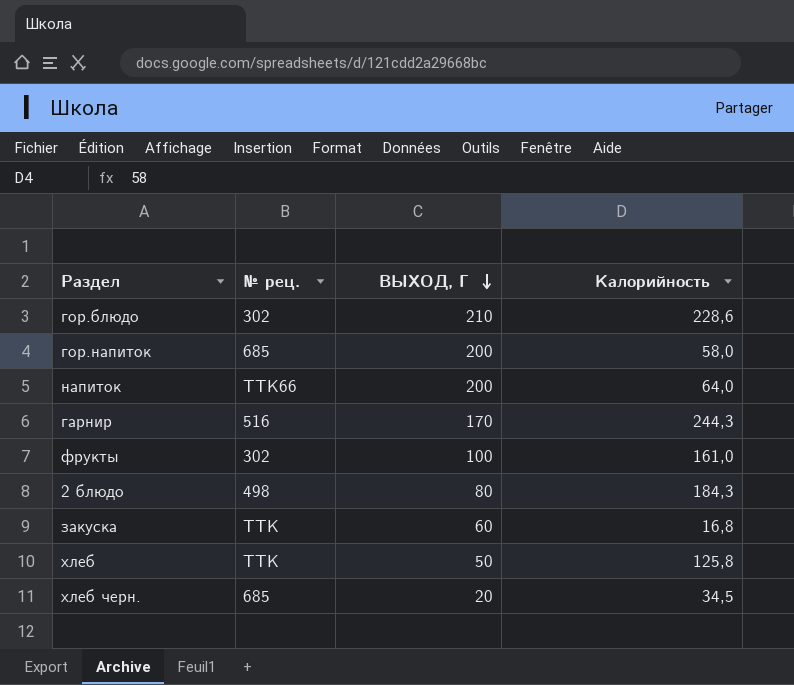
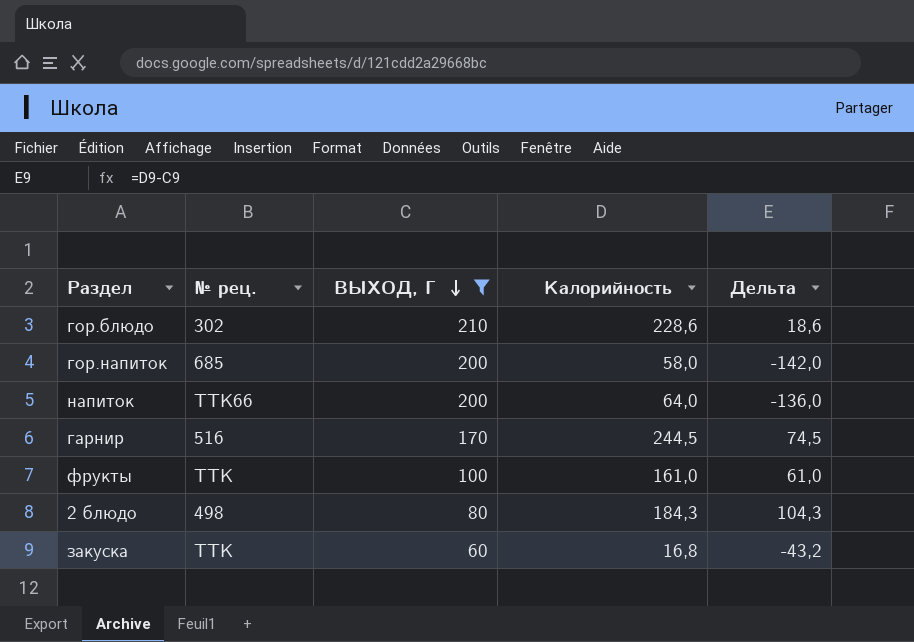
filter: none -> ВЫХОД, Г >= 60
column Дельта | formula: none -> [Калорийность] - [ВЫХОД, Г]
гарнир | Калорийность: 244,3 -> 244,5
фрукты | № рец.: 302 -> ТТК

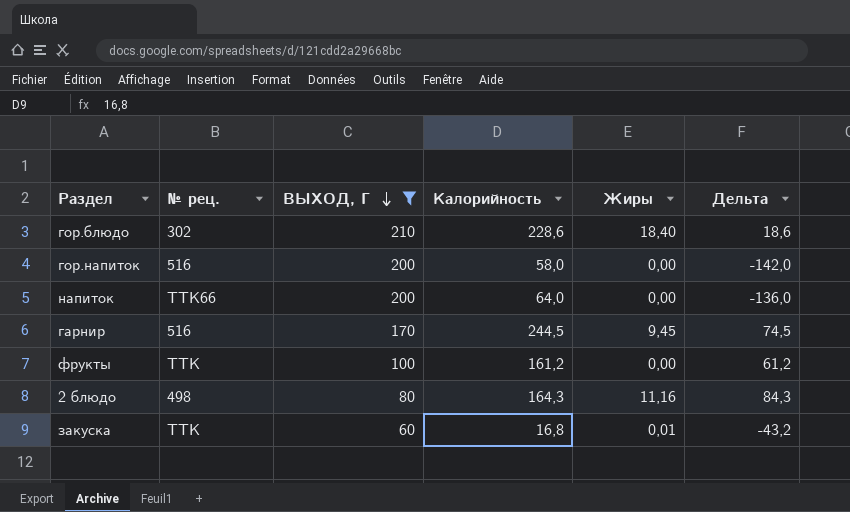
column Жиры | position: none -> 5
гор.напиток | № рец.: 685 -> 516
фрукты | Калорийность: 161,0 -> 161,2
фрукты | Дельта: 61,0 -> 61,2
2 блюдо | Калорийность: 184,3 -> 164,3
2 блюдо | Дельта: 104,3 -> 84,3

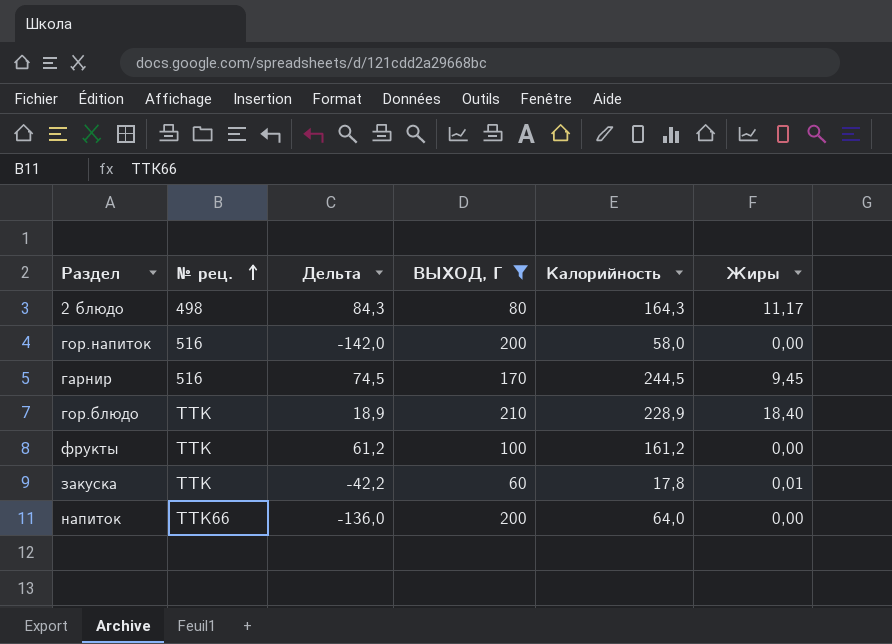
row order: ВЫХОД, Г descending -> № рец. ascending
column Дельта | position: 6 -> 3
2 блюдо | Жиры: 11,16 -> 11,17
гор.блюдо | № рец.: 302 -> ТТК
гор.блюдо | Дельта: 18,6 -> 18,9
гор.блюдо | Калорийность: 228,6 -> 228,9
закуска | Дельта: -43,2 -> -42,2
закуска | Калорийность: 16,8 -> 17,8

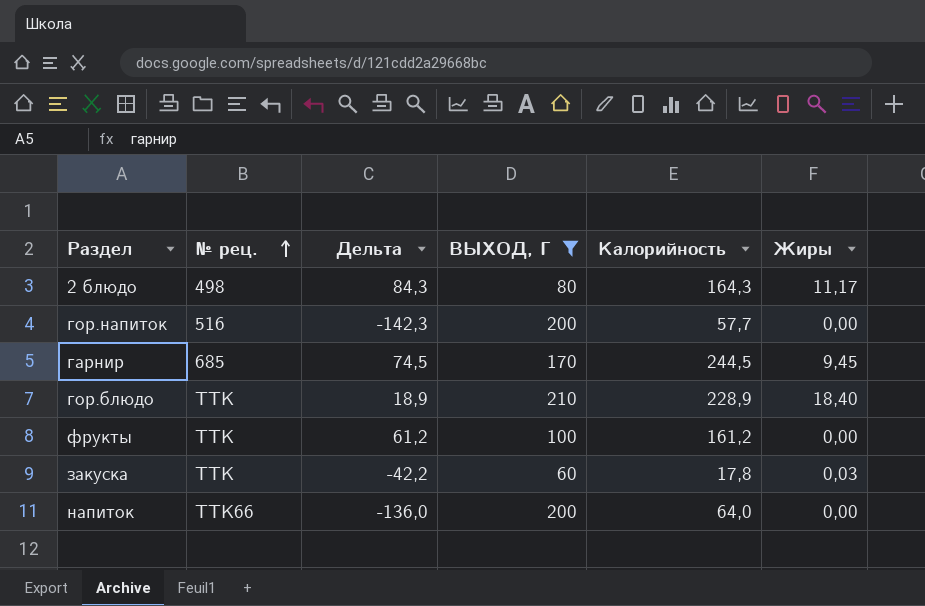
гор.напиток | Дельта: -142,0 -> -142,3
гор.напиток | Калорийность: 58,0 -> 57,7
гарнир | № рец.: 516 -> 685
закуска | Жиры: 0,01 -> 0,03

